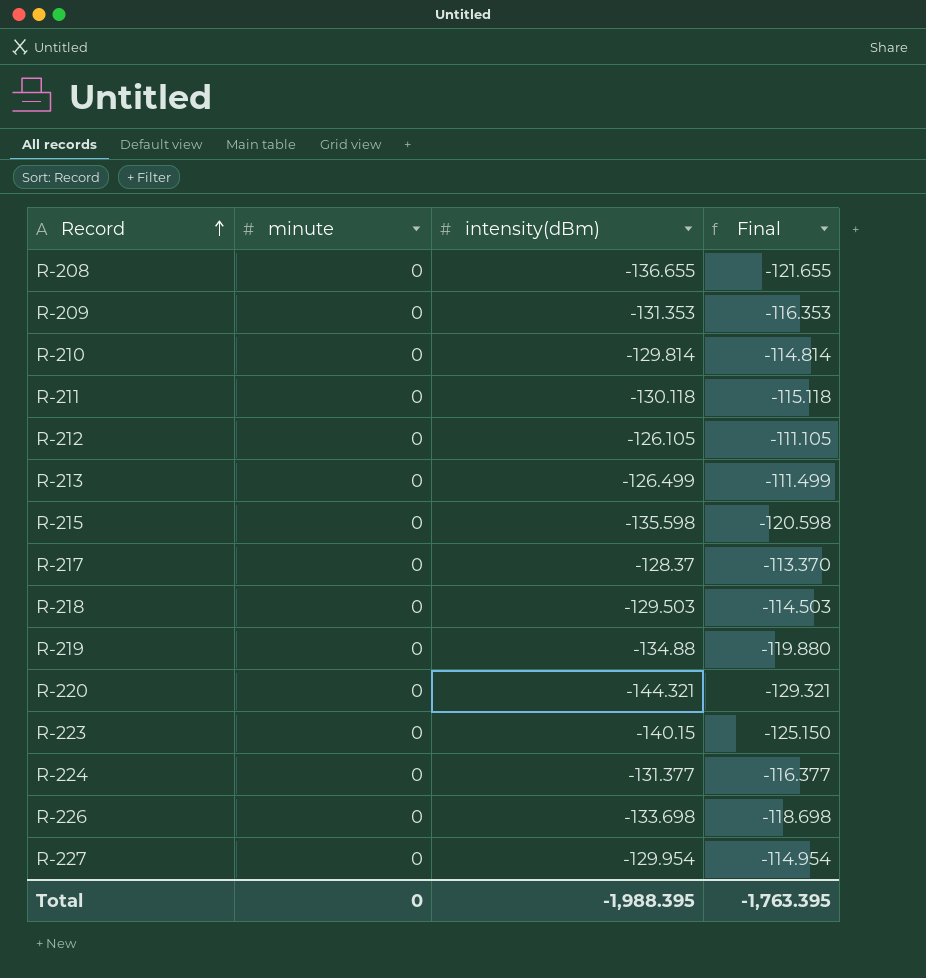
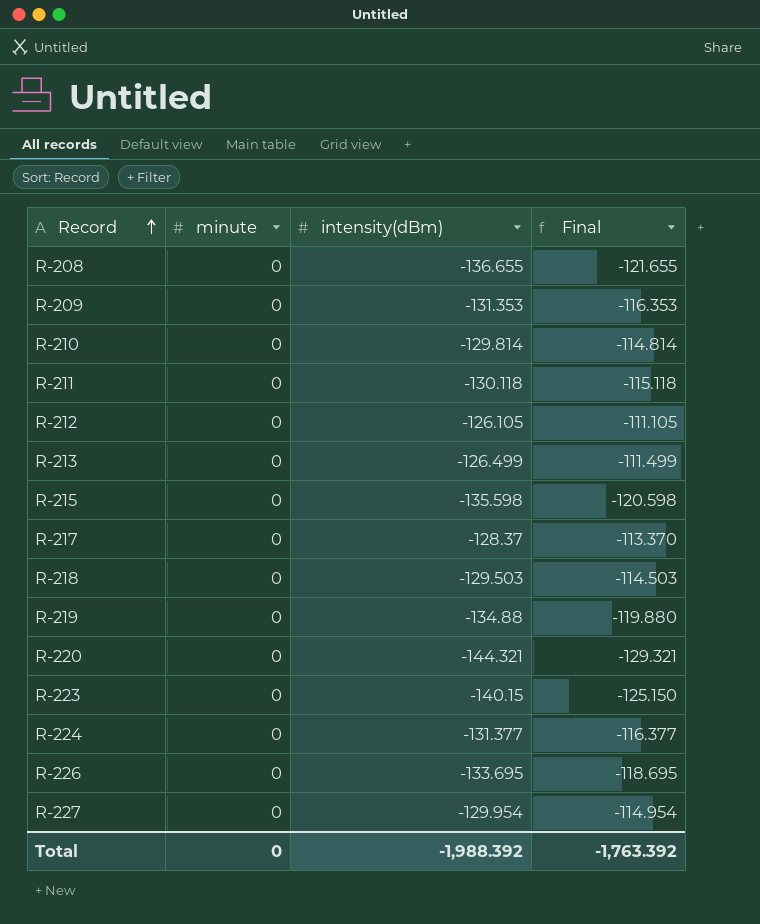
R-226 | intensity(dBm): -133.698 -> -133.695
R-226 | Final: -118.698 -> -118.695
Total | intensity(dBm): -1,988.395 -> -1,988.392
Total | Final: -1,763.395 -> -1,763.392

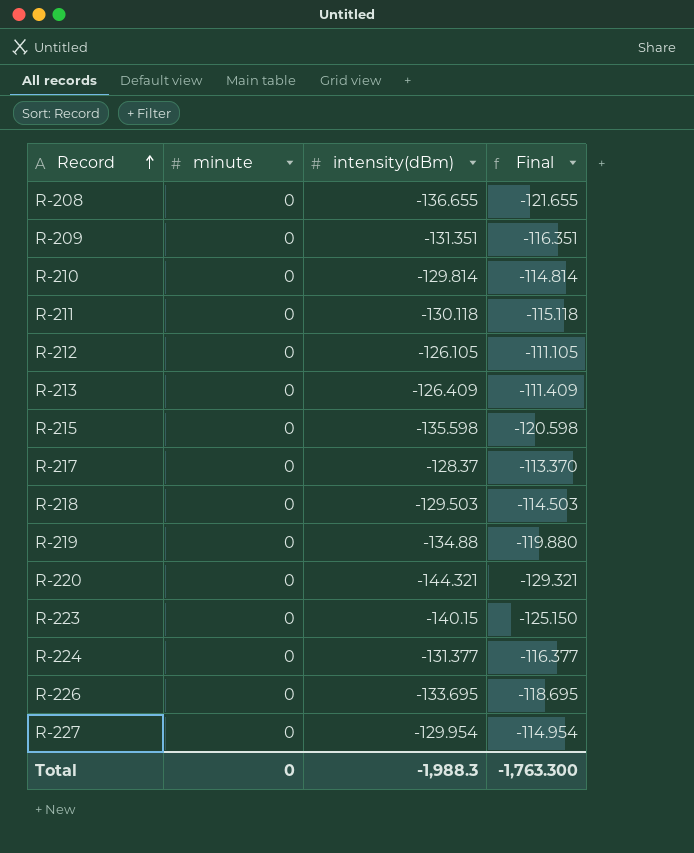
R-209 | intensity(dBm): -131.353 -> -131.351
R-209 | Final: -116.353 -> -116.351
R-213 | intensity(dBm): -126.499 -> -126.409
R-213 | Final: -111.499 -> -111.409
Total | intensity(dBm): -1,988.392 -> -1,988.3
Total | Final: -1,763.392 -> -1,763.300

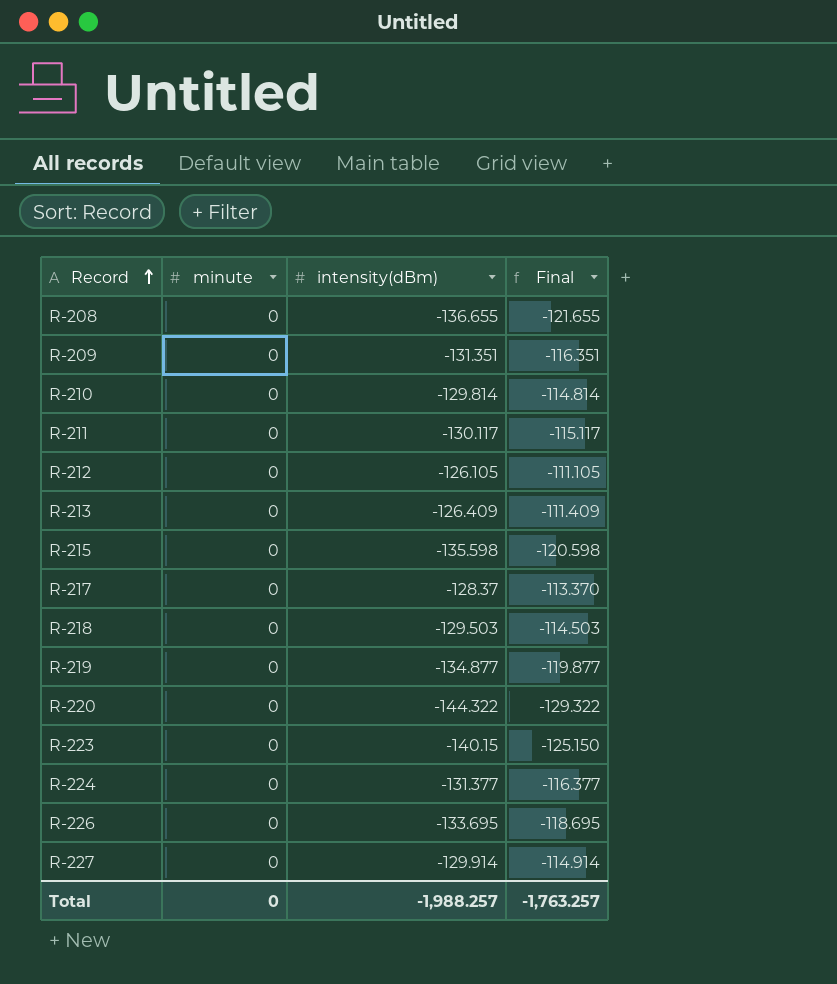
R-211 | intensity(dBm): -130.118 -> -130.117
R-211 | Final: -115.118 -> -115.117
R-219 | intensity(dBm): -134.88 -> -134.877
R-219 | Final: -119.880 -> -119.877
R-220 | intensity(dBm): -144.321 -> -144.322
R-220 | Final: -129.321 -> -129.322
R-227 | intensity(dBm): -129.954 -> -129.914
R-227 | Final: -114.954 -> -114.914
Total | intensity(dBm): -1,988.3 -> -1,988.257
Total | Final: -1,763.300 -> -1,763.257

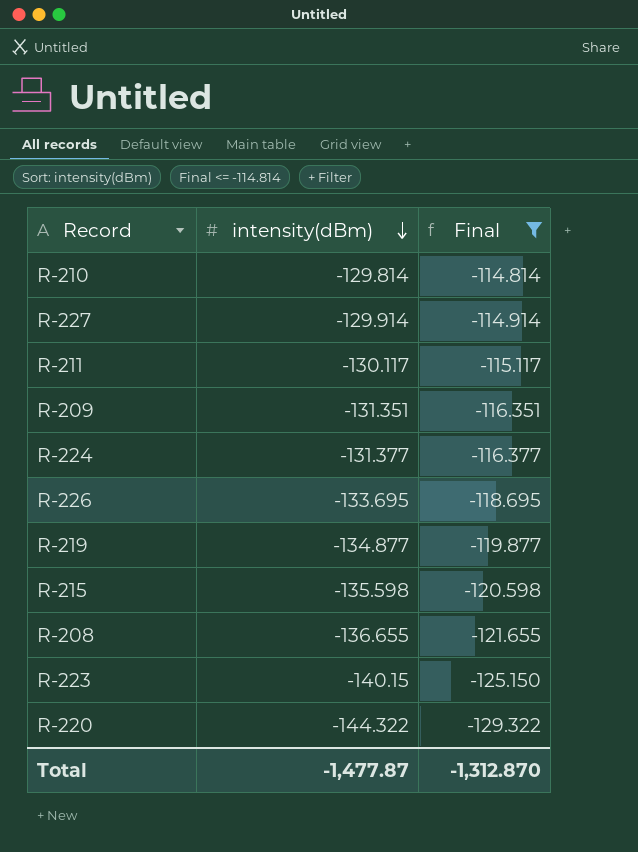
filter: none -> Final <= -114.814
row order: Record ascending -> intensity(dBm) descending
column minute | position: 2 -> none
Total | intensity(dBm): -1,988.257 -> -1,477.87
Total | Final: -1,763.257 -> -1,312.870

